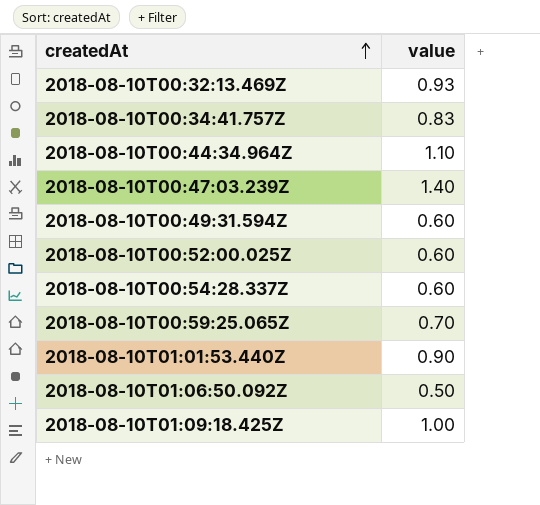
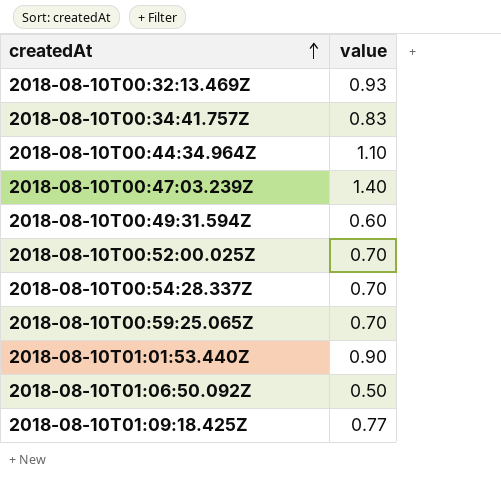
2018-08-10T00:52:00.025Z | value: 0.60 -> 0.70
2018-08-10T00:54:28.337Z | value: 0.60 -> 0.70
2018-08-10T01:09:18.425Z | value: 1.00 -> 0.77

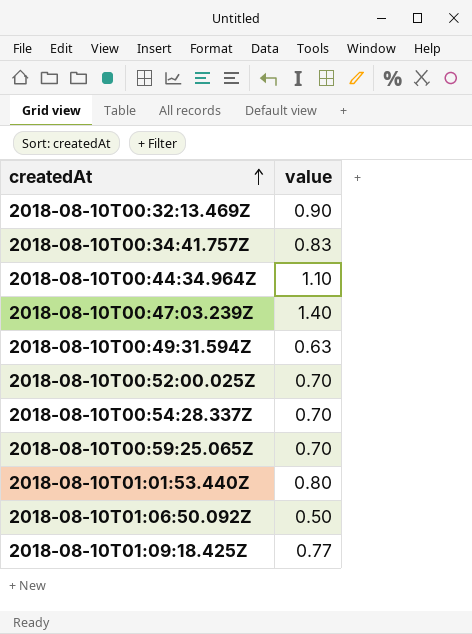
2018-08-10T00:32:13.469Z | value: 0.93 -> 0.90
2018-08-10T00:49:31.594Z | value: 0.60 -> 0.63
2018-08-10T01:01:53.440Z | value: 0.90 -> 0.80

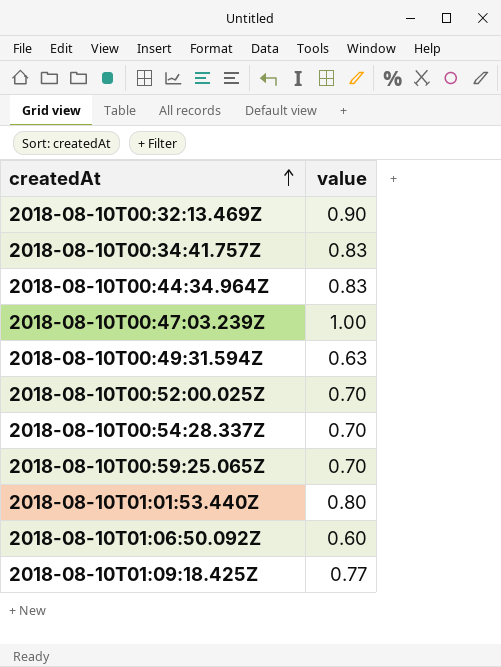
2018-08-10T00:44:34.964Z | value: 1.10 -> 0.83
2018-08-10T00:47:03.239Z | value: 1.40 -> 1.00
2018-08-10T01:06:50.092Z | value: 0.50 -> 0.60

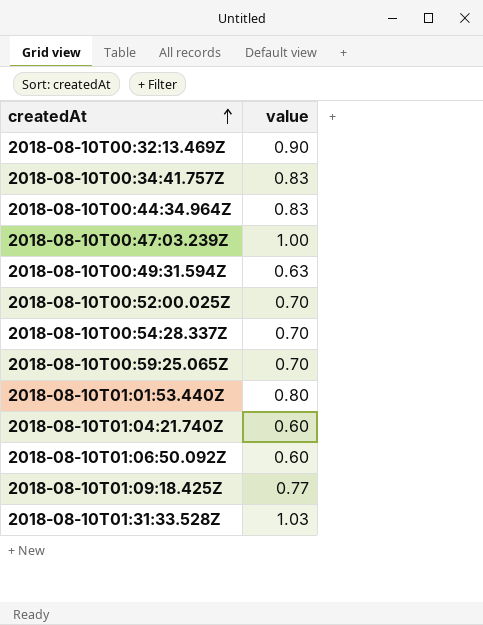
row 2018-08-10T01:04:21.740Z: none -> 0.60
row 2018-08-10T01:31:33.528Z: none -> 1.03

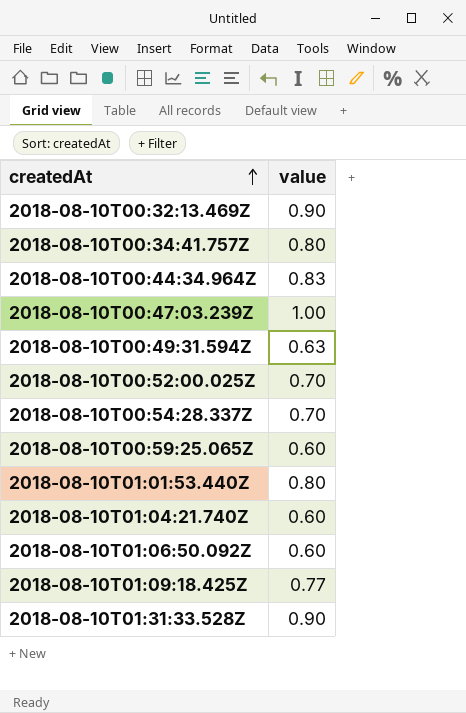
2018-08-10T00:34:41.757Z | value: 0.83 -> 0.80
2018-08-10T00:59:25.065Z | value: 0.70 -> 0.60
2018-08-10T01:31:33.528Z | value: 1.03 -> 0.90

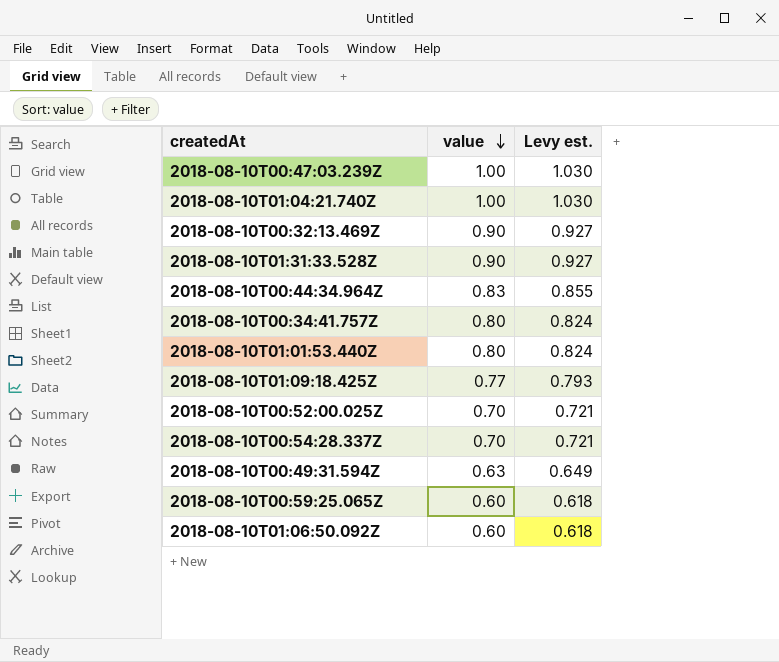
row order: createdAt ascending -> value descending
column Levy est. | formula: none -> [value] * 1.03
2018-08-10T01:04:21.740Z | value: 0.60 -> 1.00

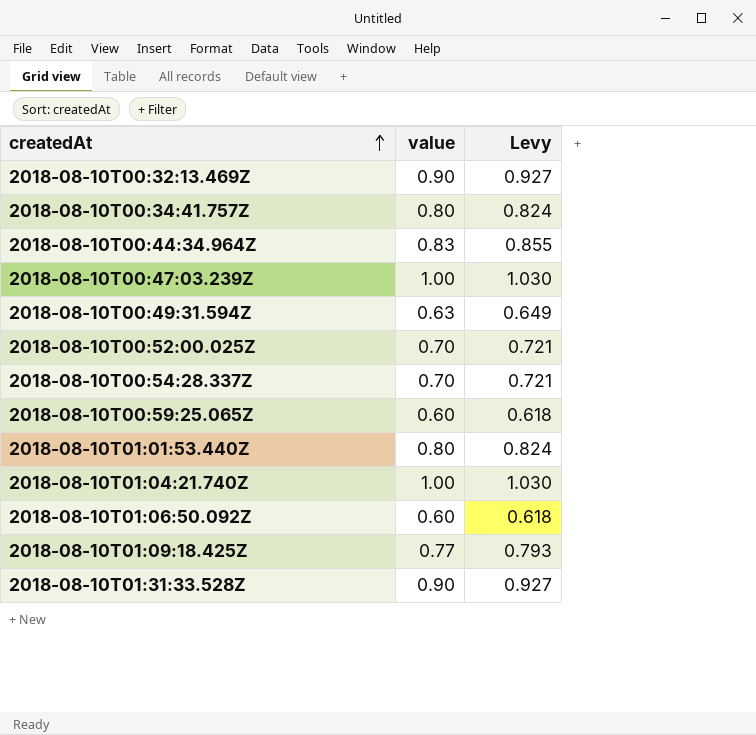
row order: value descending -> createdAt ascending
column name: Levy est. -> Levy

